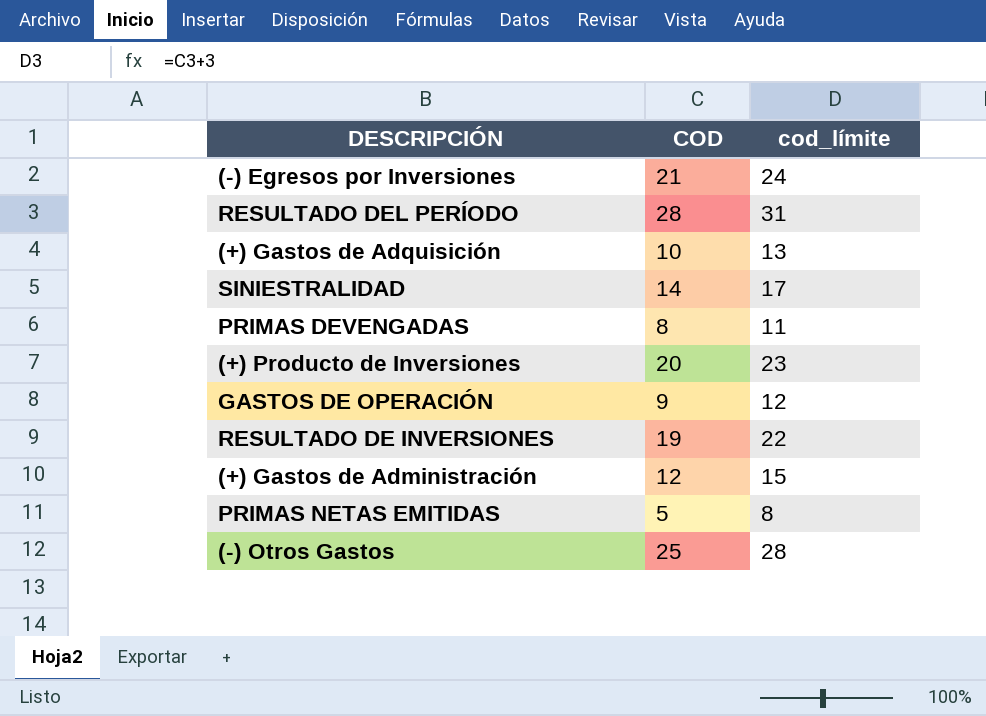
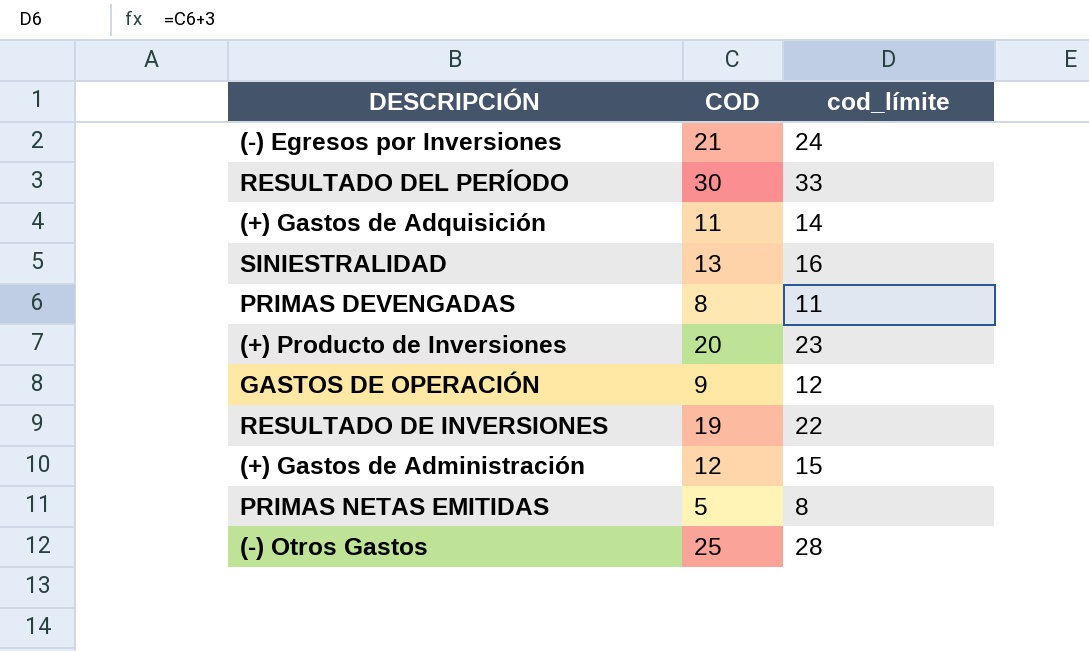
RESULTADO DEL PERÍODO | COD: 28 -> 30
RESULTADO DEL PERÍODO | cod_límite: 31 -> 33
(+) Gastos de Adquisición | COD: 10 -> 11
(+) Gastos de Adquisición | cod_límite: 13 -> 14
SINIESTRALIDAD | COD: 14 -> 13
SINIESTRALIDAD | cod_límite: 17 -> 16

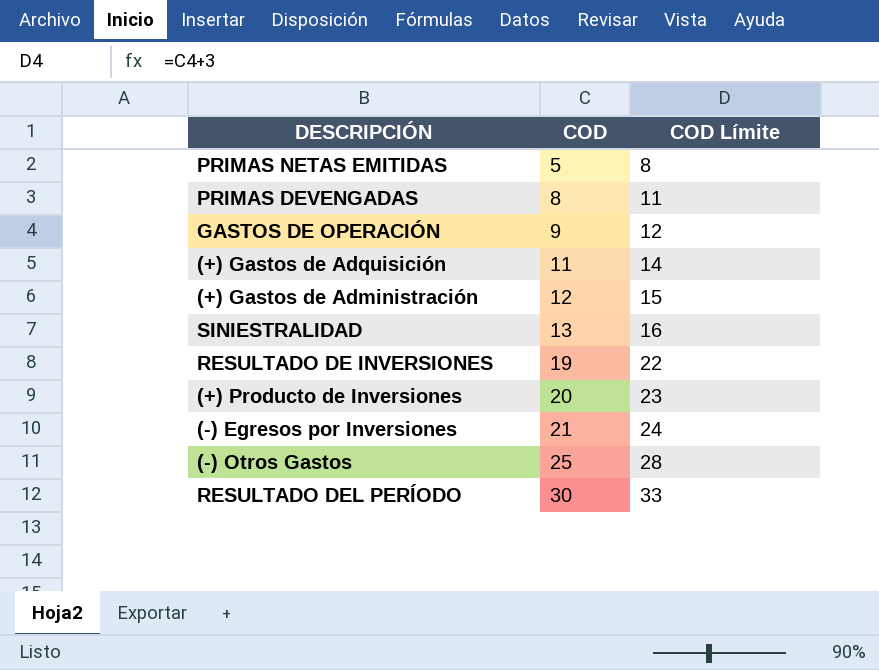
row order: none -> COD ascending
column name: cod_límite -> COD Límite

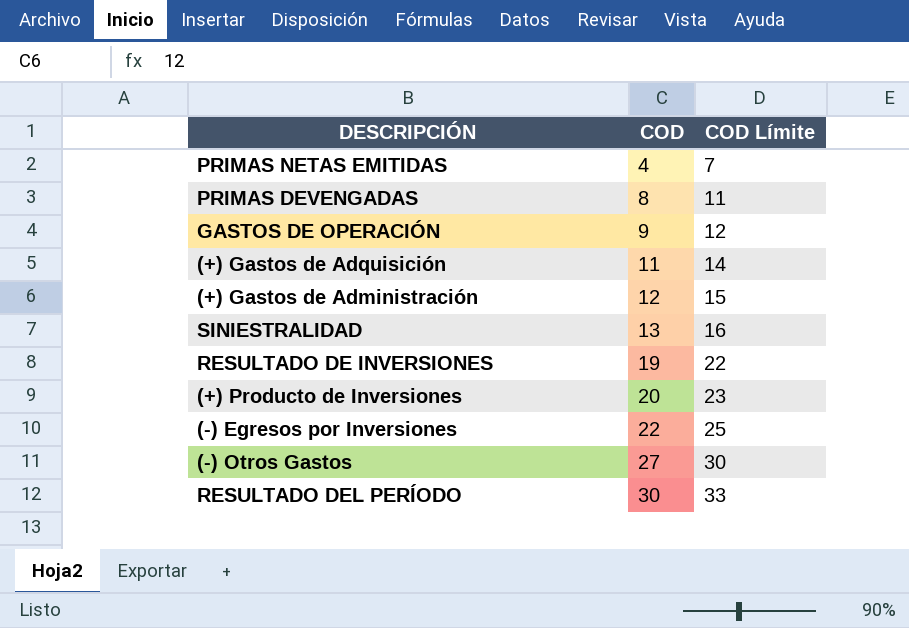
PRIMAS NETAS EMITIDAS | COD: 5 -> 4
PRIMAS NETAS EMITIDAS | COD Límite: 8 -> 7
(-) Egresos por Inversiones | COD: 21 -> 22
(-) Egresos por Inversiones | COD Límite: 24 -> 25
(-) Otros Gastos | COD: 25 -> 27
(-) Otros Gastos | COD Límite: 28 -> 30

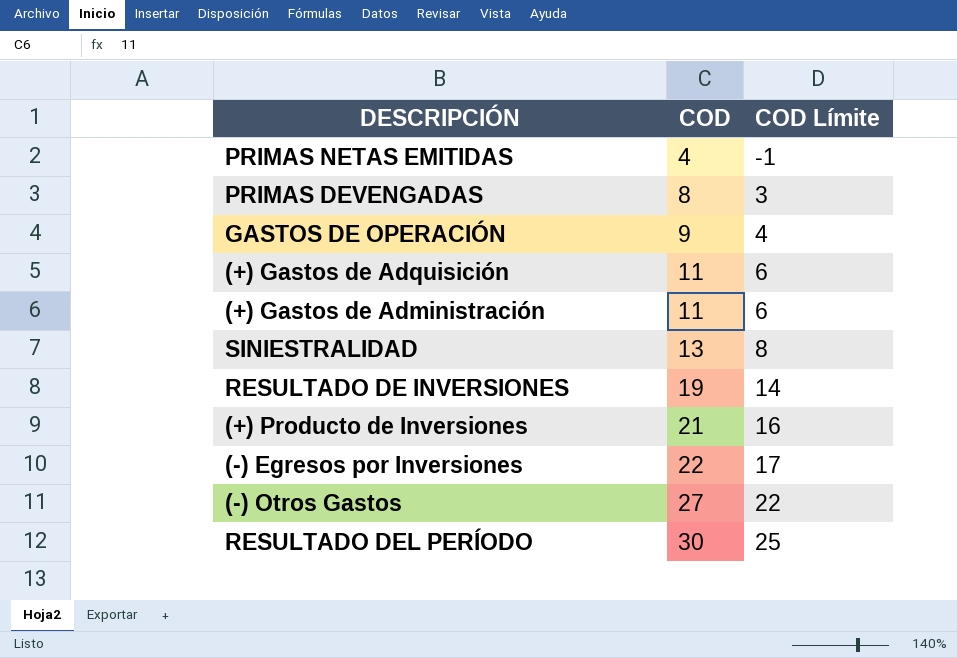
column COD Límite | formula: [COD] + 3 -> [COD] - 5
(+) Gastos de Administración | COD: 12 -> 11
(+) Producto de Inversiones | COD: 20 -> 21

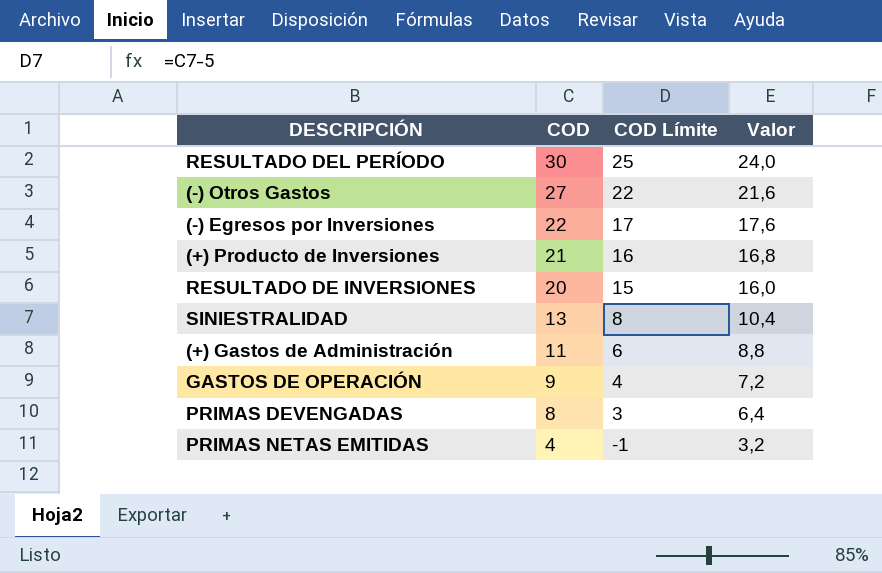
row order: COD ascending -> COD descending
column Valor | formula: none -> [COD] * 0,8
row (+) Gastos de Adquisición: 11 | 6 -> none
RESULTADO DE INVERSIONES | COD: 19 -> 20
RESULTADO DE INVERSIONES | COD Límite: 14 -> 15

